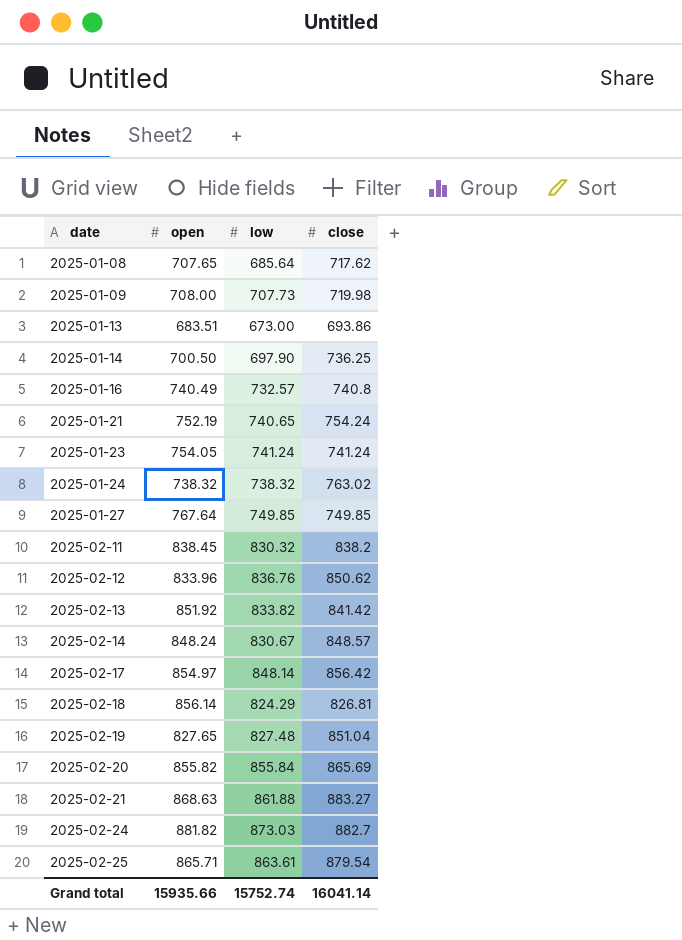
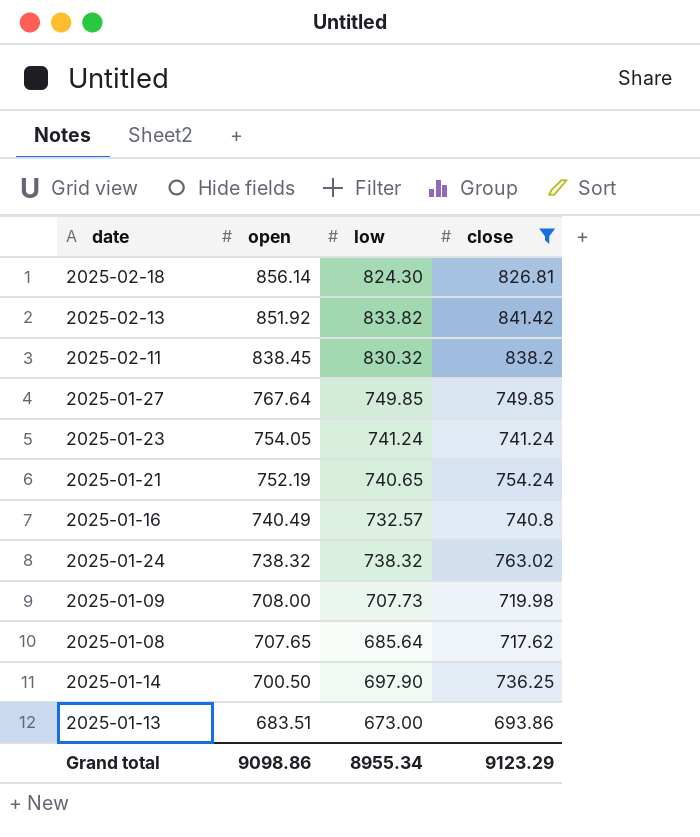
filter: none -> close <= 841.42
row order: date ascending -> open descending
2025-02-18 | low: 824.29 -> 824.30
Grand total | open: 15935.66 -> 9098.86
Grand total | low: 15752.74 -> 8955.34
Grand total | close: 16041.14 -> 9123.29

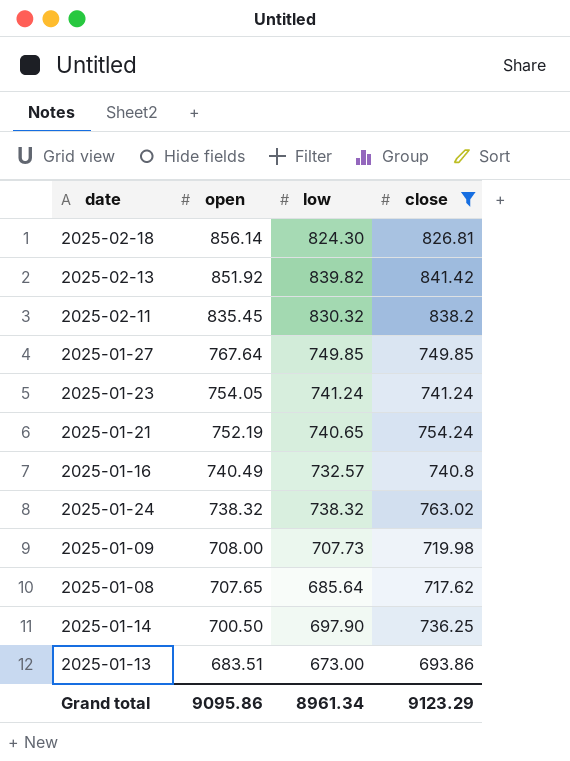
2025-02-13 | low: 833.82 -> 839.82
2025-02-11 | open: 838.45 -> 835.45
Grand total | open: 9098.86 -> 9095.86
Grand total | low: 8955.34 -> 8961.34

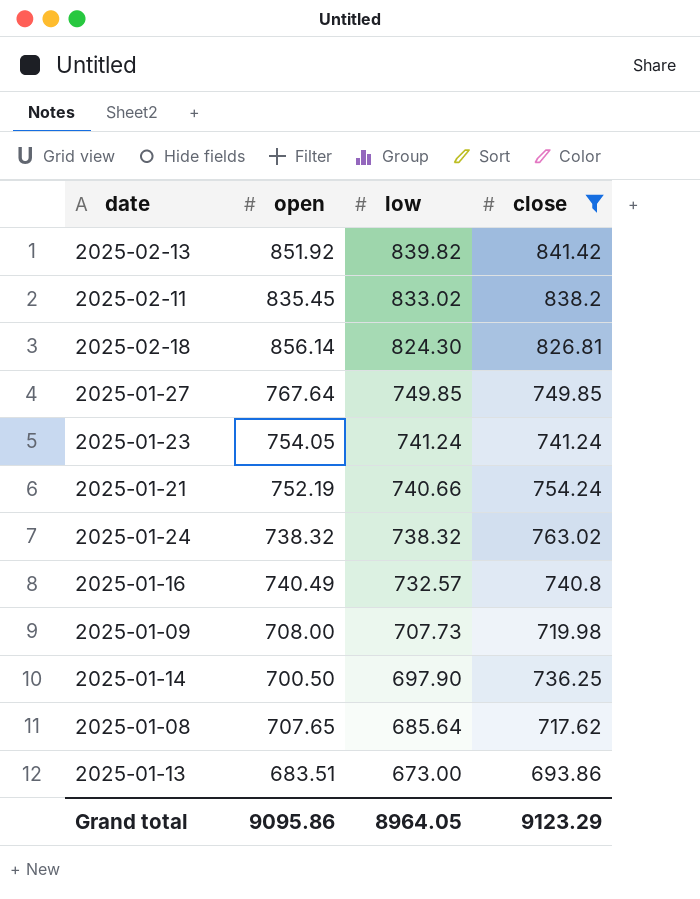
row order: open descending -> low descending
2025-02-11 | low: 830.32 -> 833.02
2025-01-21 | low: 740.65 -> 740.66
Grand total | low: 8961.34 -> 8964.05

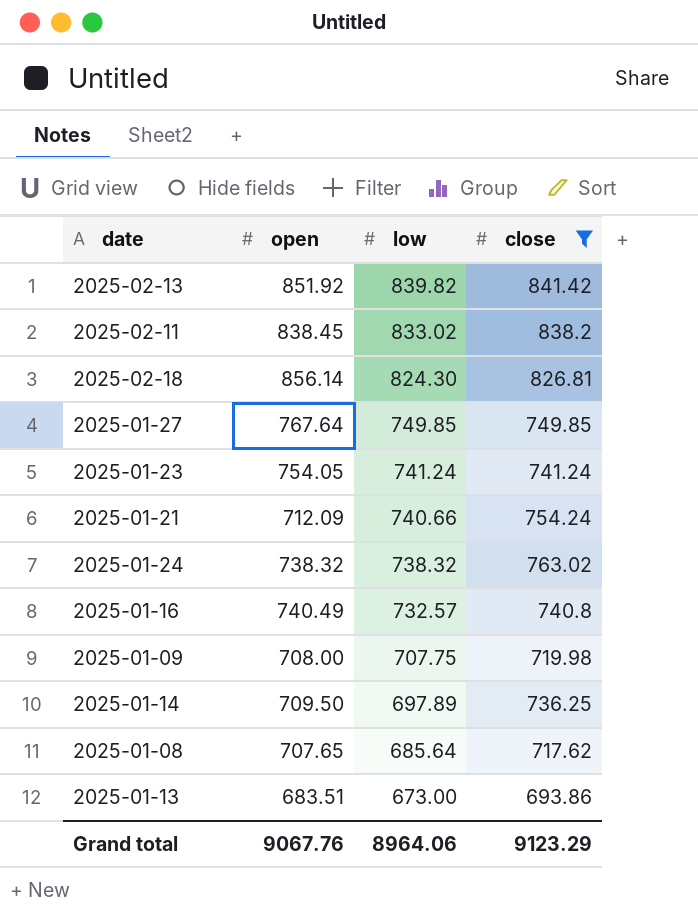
2025-02-11 | open: 835.45 -> 838.45
2025-01-21 | open: 752.19 -> 712.09
2025-01-09 | low: 707.73 -> 707.75
2025-01-14 | open: 700.50 -> 709.50
2025-01-14 | low: 697.90 -> 697.89
Grand total | open: 9095.86 -> 9067.76
Grand total | low: 8964.05 -> 8964.06

